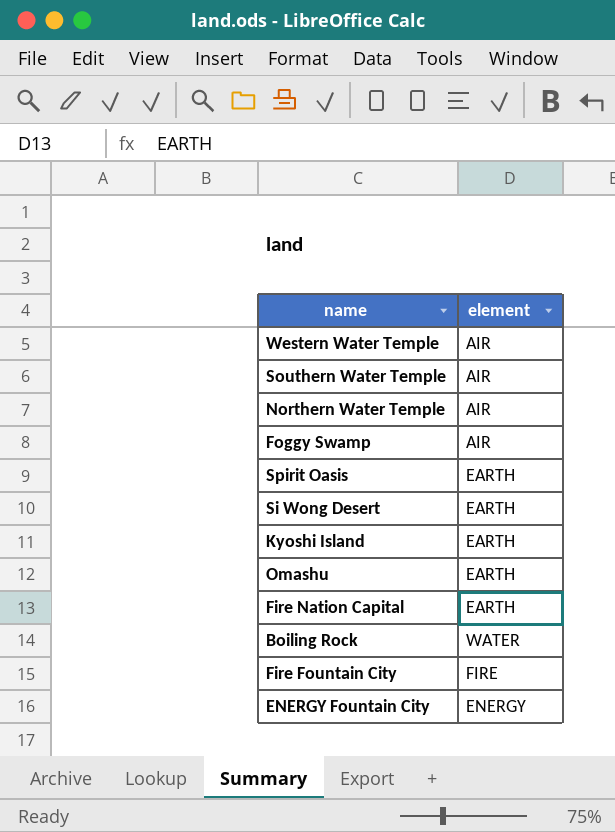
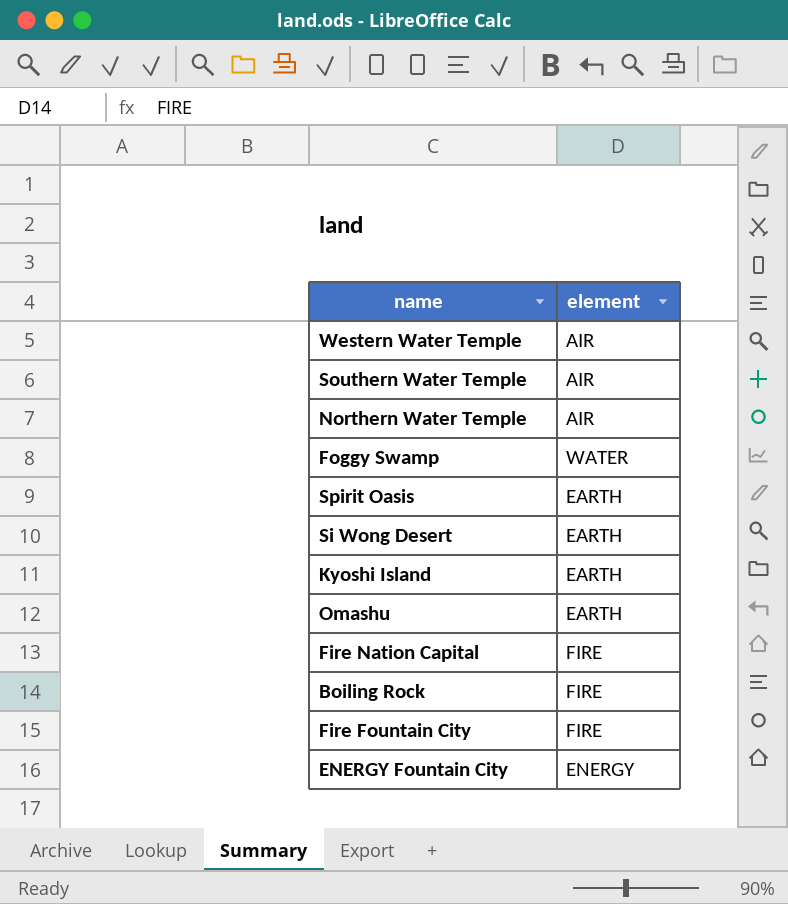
Foggy Swamp | element: AIR -> WATER
Fire Nation Capital | element: EARTH -> FIRE
Boiling Rock | element: WATER -> FIRE

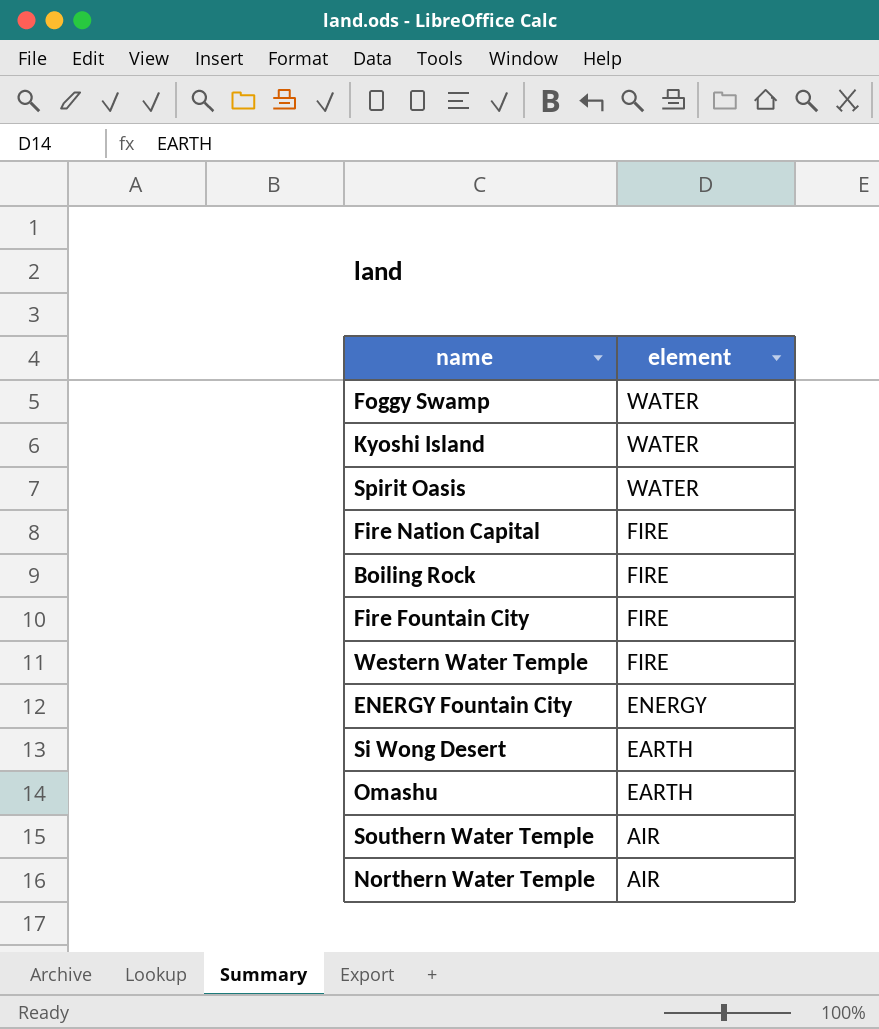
row order: none -> element descending
Kyoshi Island | element: EARTH -> WATER
Spirit Oasis | element: EARTH -> WATER
Western Water Temple | element: AIR -> FIRE

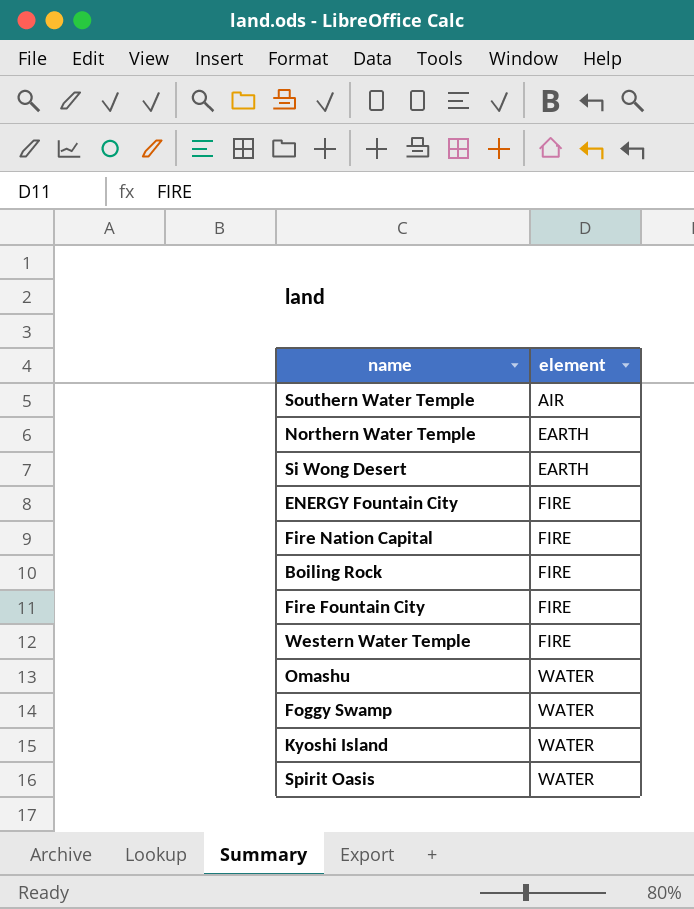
row order: element descending -> element ascending
Northern Water Temple | element: AIR -> EARTH
ENERGY Fountain City | element: ENERGY -> FIRE
Omashu | element: EARTH -> WATER

